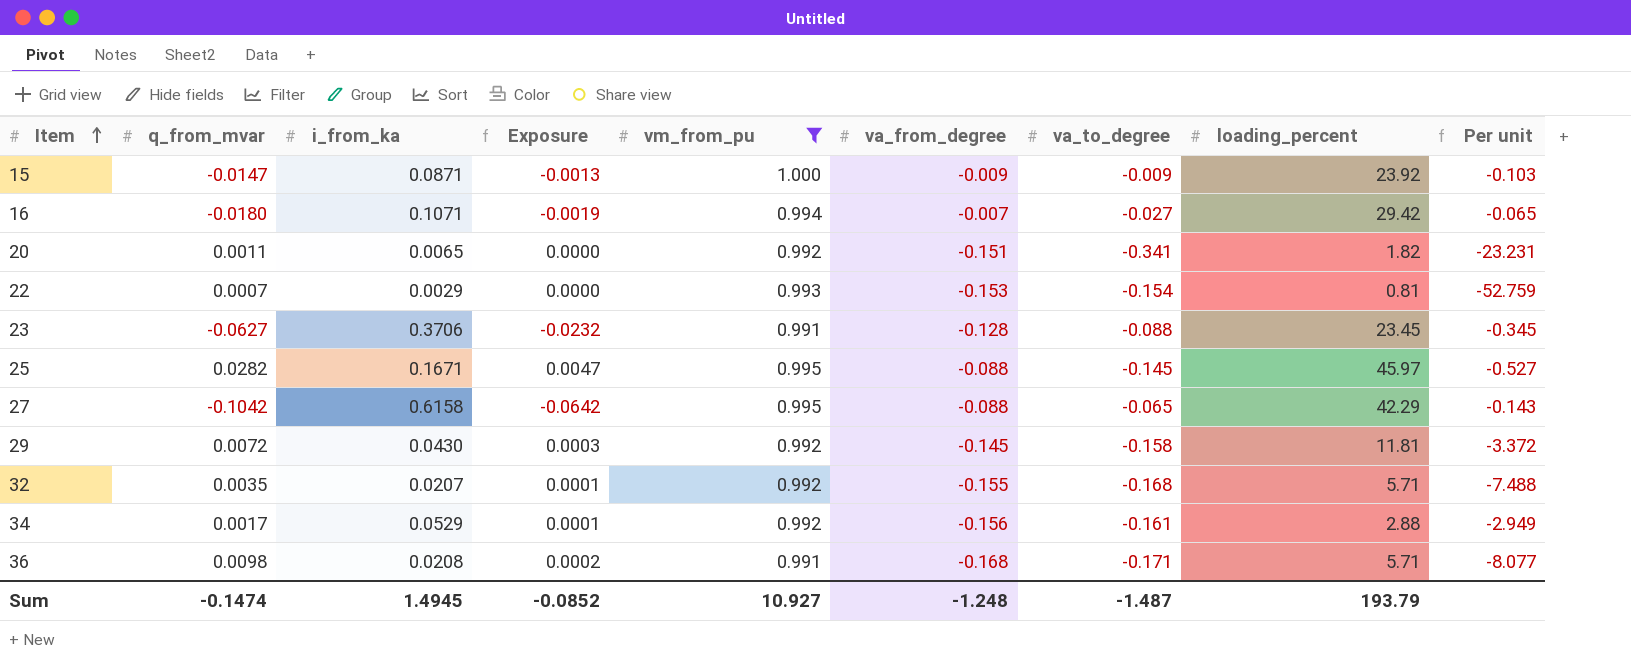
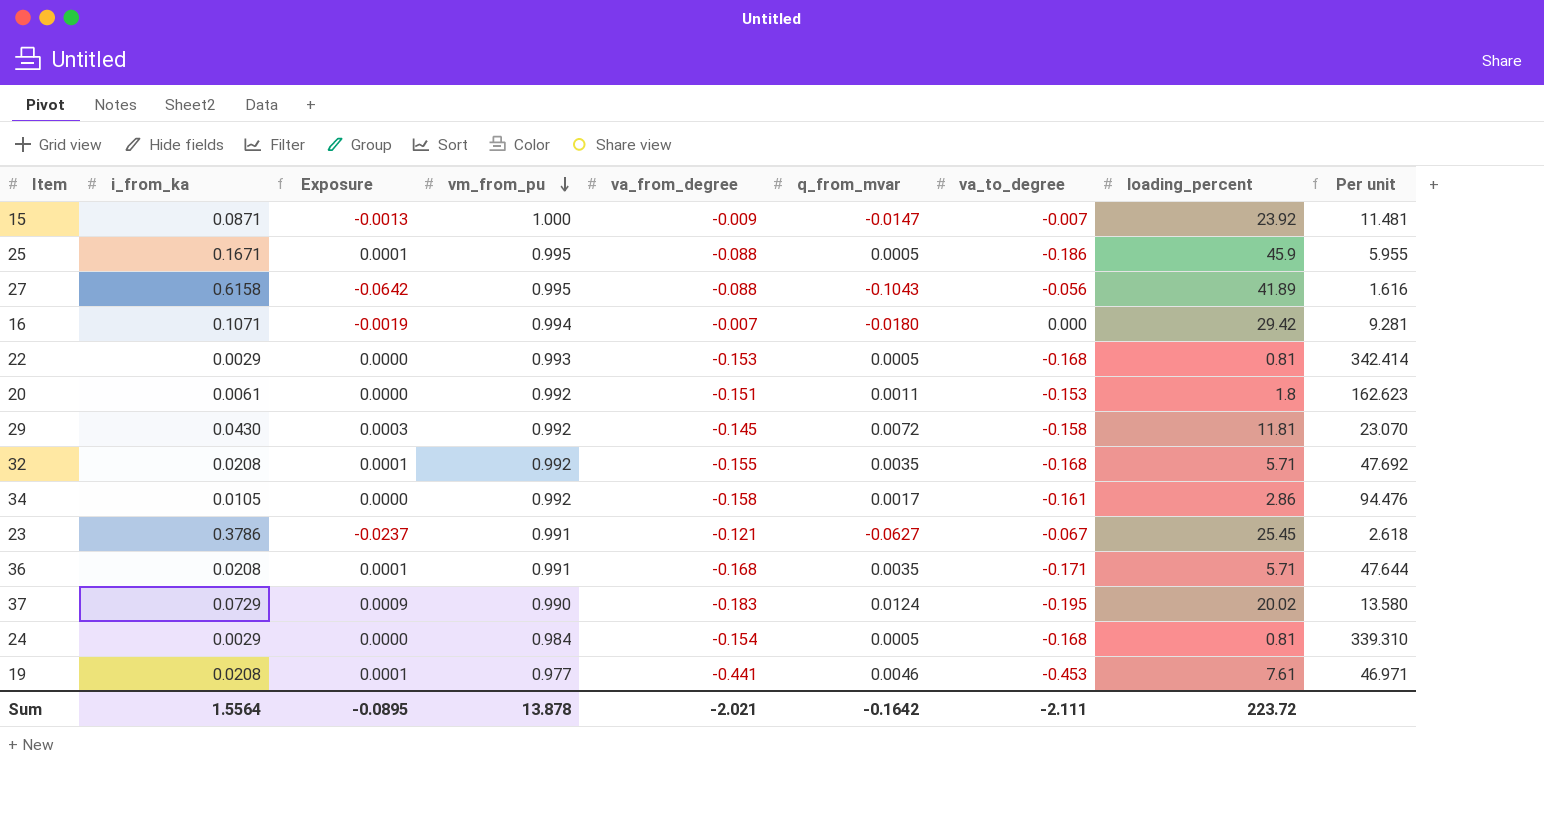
filter: vm_from_pu >= 0.991 -> none
row order: Item ascending -> vm_from_pu descending
column q_from_mvar | position: 2 -> 6
column Per unit | formula: [va_from_degree] / [i_from_ka] -> [vm_from_pu] / [i_from_ka]
15 | va_to_degree: -0.009 -> -0.007
25 | Exposure: 0.0047 -> 0.0001
25 | q_from_mvar: 0.0282 -> 0.0005
25 | va_to_degree: -0.145 -> -0.186
25 | loading_percent: 45.97 -> 45.9
27 | q_from_mvar: -0.1042 -> -0.1043
27 | va_to_degree: -0.065 -> -0.056
27 | loading_percent: 42.29 -> 41.89
16 | va_to_degree: -0.027 -> 0.000
22 | q_from_mvar: 0.0007 -> 0.0005
22 | va_to_degree: -0.154 -> -0.168
20 | i_from_ka: 0.0065 -> 0.0061
20 | va_to_degree: -0.341 -> -0.153
20 | loading_percent: 1.82 -> 1.8
32 | i_from_ka: 0.0207 -> 0.0208
34 | i_from_ka: 0.0529 -> 0.0105
34 | Exposure: 0.0001 -> 0.0000
34 | va_from_degree: -0.156 -> -0.158
34 | loading_percent: 2.88 -> 2.86
23 | i_from_ka: 0.3706 -> 0.3786
23 | Exposure: -0.0232 -> -0.0237
23 | va_from_degree: -0.128 -> -0.121
23 | va_to_degree: -0.088 -> -0.067
23 | loading_percent: 23.45 -> 25.45
36 | Exposure: 0.0002 -> 0.0001
36 | q_from_mvar: 0.0098 -> 0.0035
Sum | i_from_ka: 1.4945 -> 1.5564
Sum | Exposure: -0.0852 -> -0.0895
Sum | vm_from_pu: 10.927 -> 13.878
Sum | va_from_degree: -1.248 -> -2.021
Sum | q_from_mvar: -0.1474 -> -0.1642
Sum | va_to_degree: -1.487 -> -2.111
Sum | loading_percent: 193.79 -> 223.72

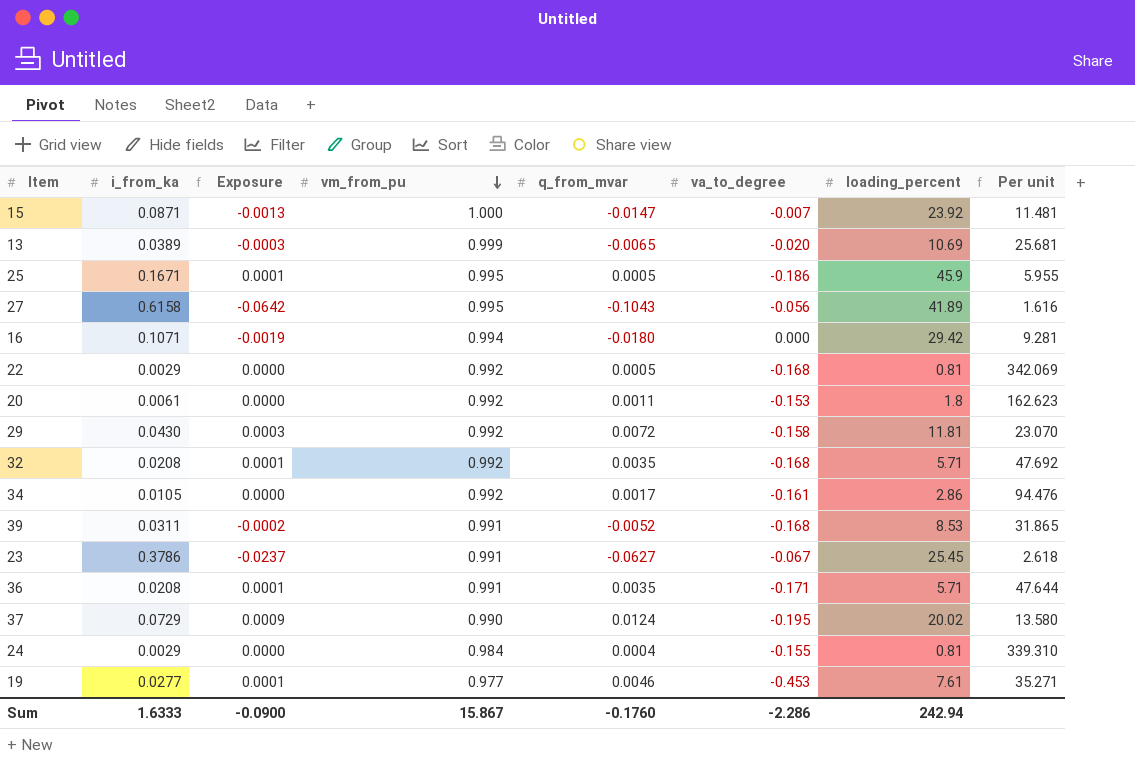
column va_from_degree | position: 5 -> none
row 13: none -> 0.0389 | -0.0003 | 0.999 | -0.0065 | -0.020 | 10.69 | 25.681
22 | vm_from_pu: 0.993 -> 0.992
22 | Per unit: 342.414 -> 342.069
row 39: none -> 0.0311 | -0.0002 | 0.991 | -0.0052 | -0.168 | 8.53 | 31.865
24 | q_from_mvar: 0.0005 -> 0.0004
24 | va_to_degree: -0.168 -> -0.155
19 | i_from_ka: 0.0208 -> 0.0277
19 | Per unit: 46.971 -> 35.271
Sum | i_from_ka: 1.5564 -> 1.6333
Sum | Exposure: -0.0895 -> -0.0900
Sum | vm_from_pu: 13.878 -> 15.867
Sum | q_from_mvar: -0.1642 -> -0.1760
Sum | va_to_degree: -2.111 -> -2.286
Sum | loading_percent: 223.72 -> 242.94

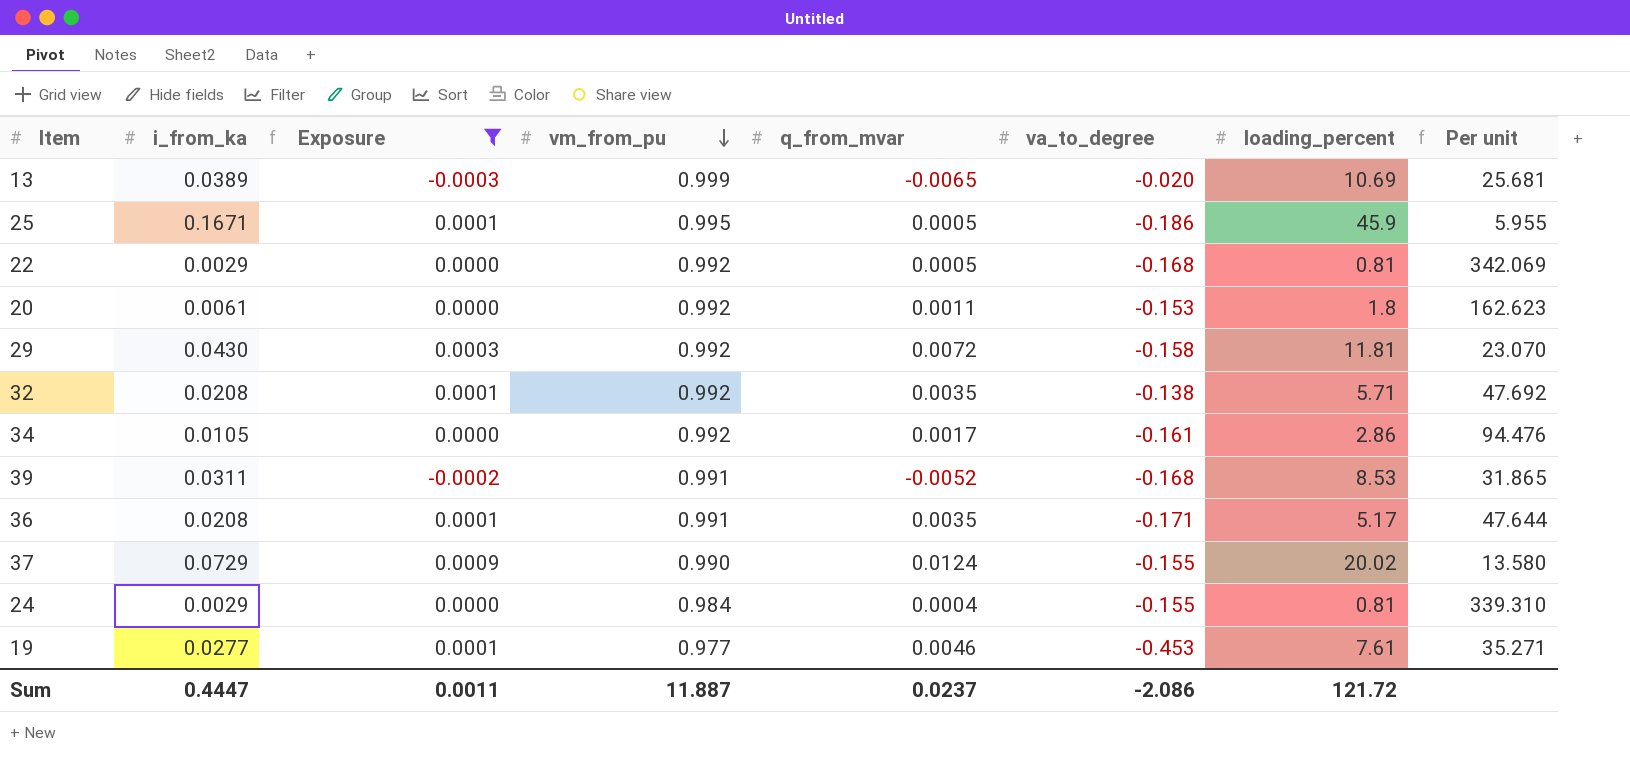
filter: none -> Exposure >= -0.0003
32 | va_to_degree: -0.168 -> -0.138
36 | loading_percent: 5.71 -> 5.17
37 | va_to_degree: -0.195 -> -0.155
Sum | i_from_ka: 1.6333 -> 0.4447
Sum | Exposure: -0.0900 -> 0.0011
Sum | vm_from_pu: 15.867 -> 11.887
Sum | q_from_mvar: -0.1760 -> 0.0237
Sum | va_to_degree: -2.286 -> -2.086
Sum | loading_percent: 242.94 -> 121.72

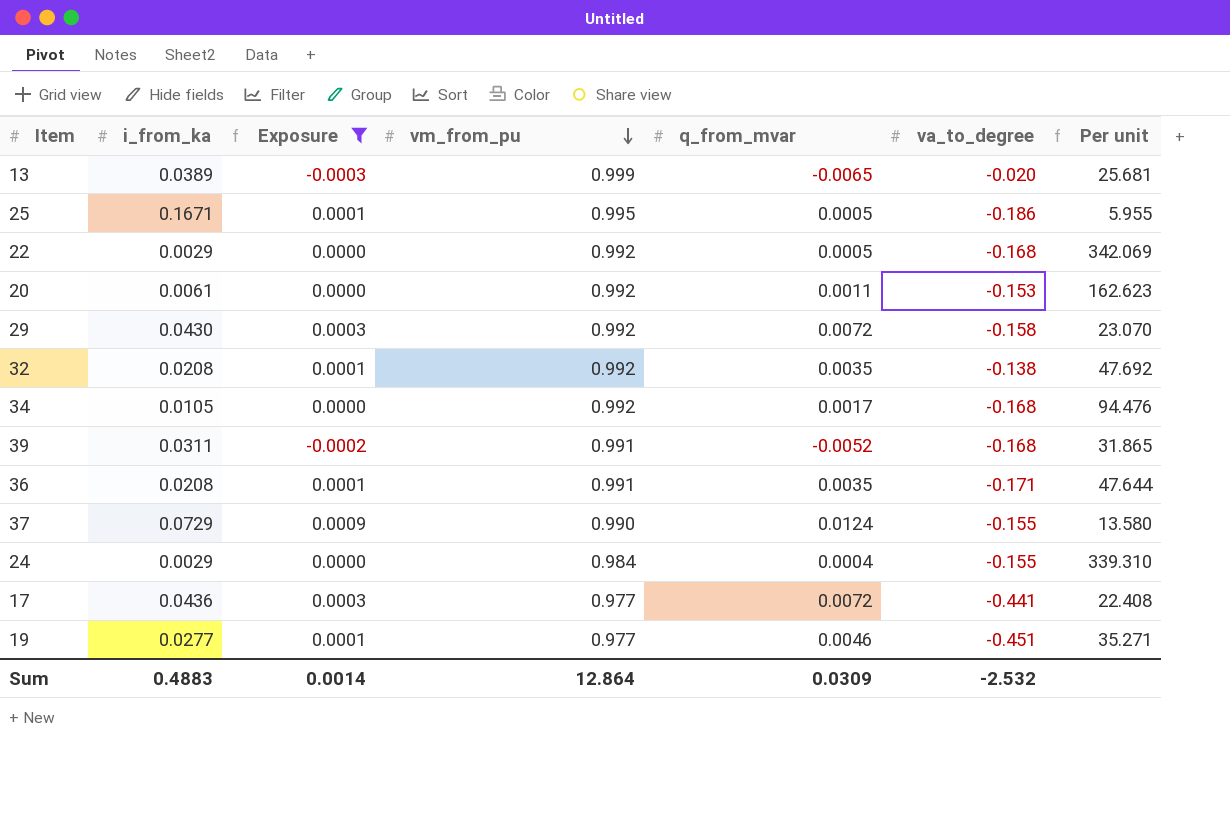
column loading_percent | position: 7 -> none
34 | va_to_degree: -0.161 -> -0.168
row 17: none -> 0.0436 | 0.0003 | 0.977 | 0.0072 | -0.441 | 22.408
19 | va_to_degree: -0.453 -> -0.451
Sum | i_from_ka: 0.4447 -> 0.4883
Sum | Exposure: 0.0011 -> 0.0014
Sum | vm_from_pu: 11.887 -> 12.864
Sum | q_from_mvar: 0.0237 -> 0.0309
Sum | va_to_degree: -2.086 -> -2.532

